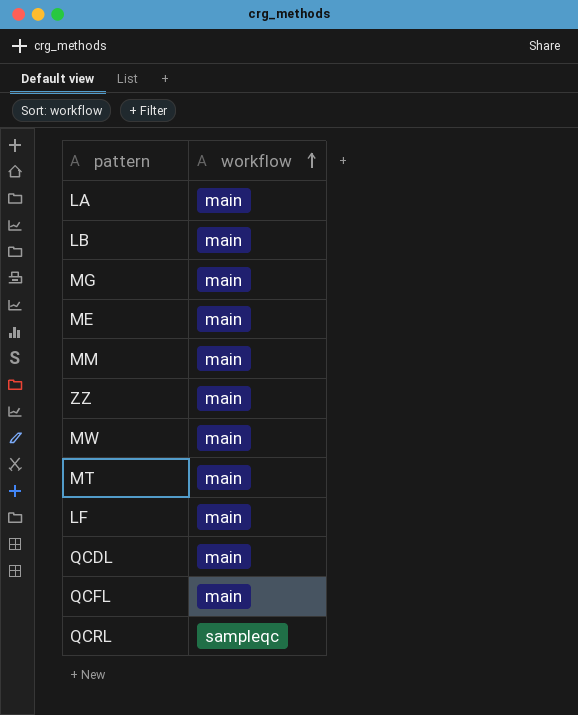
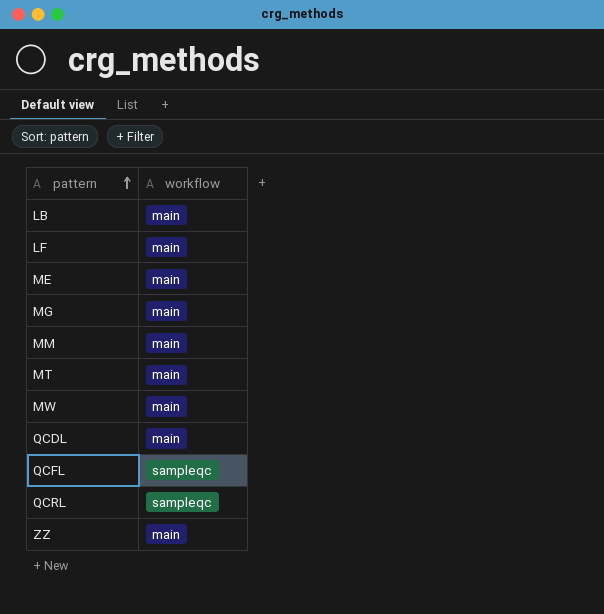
row order: workflow ascending -> pattern ascending
row LA: main -> none
QCFL | workflow: main -> sampleqc

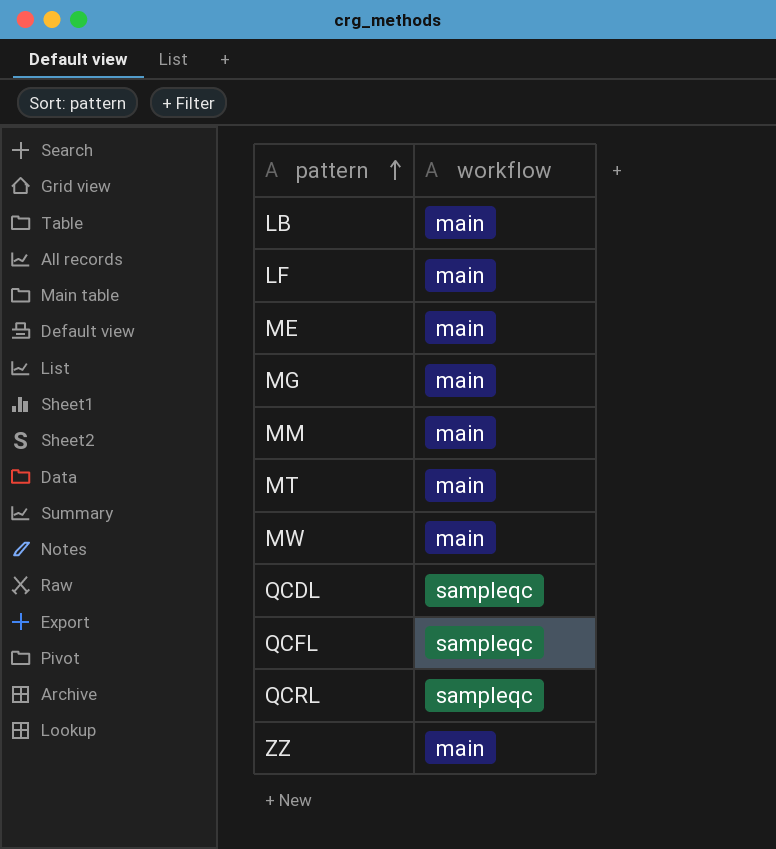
QCDL | workflow: main -> sampleqc

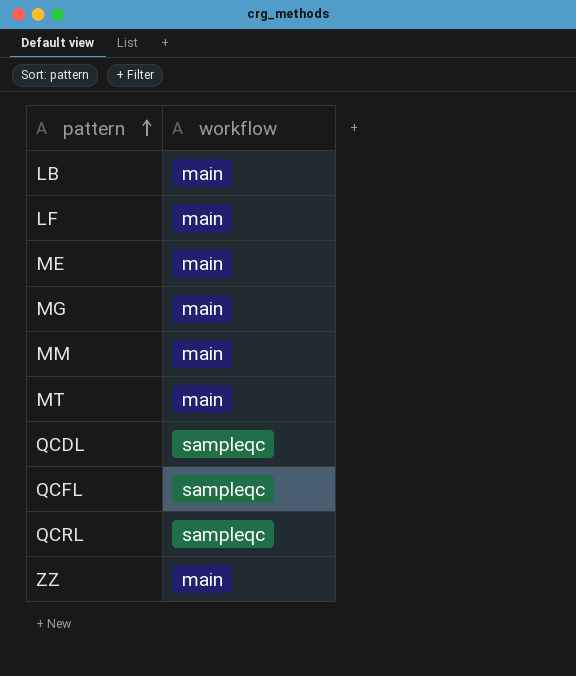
row MW: main -> none

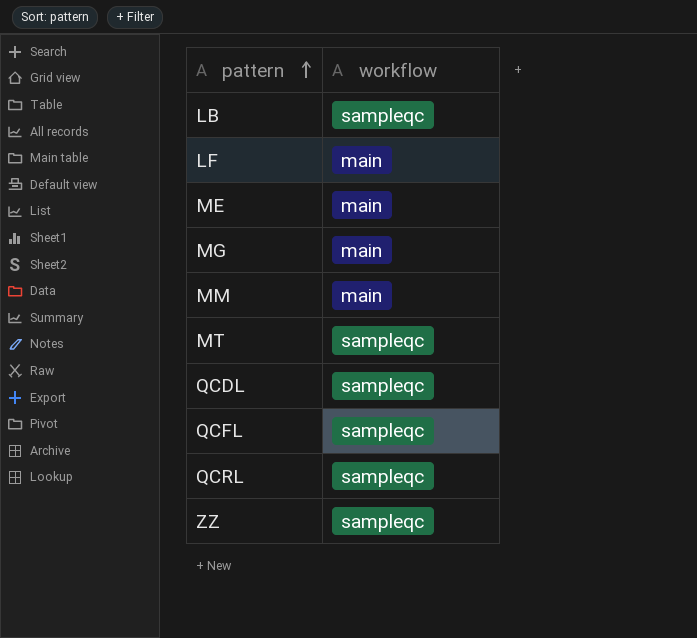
LB | workflow: main -> sampleqc
MT | workflow: main -> sampleqc
ZZ | workflow: main -> sampleqc

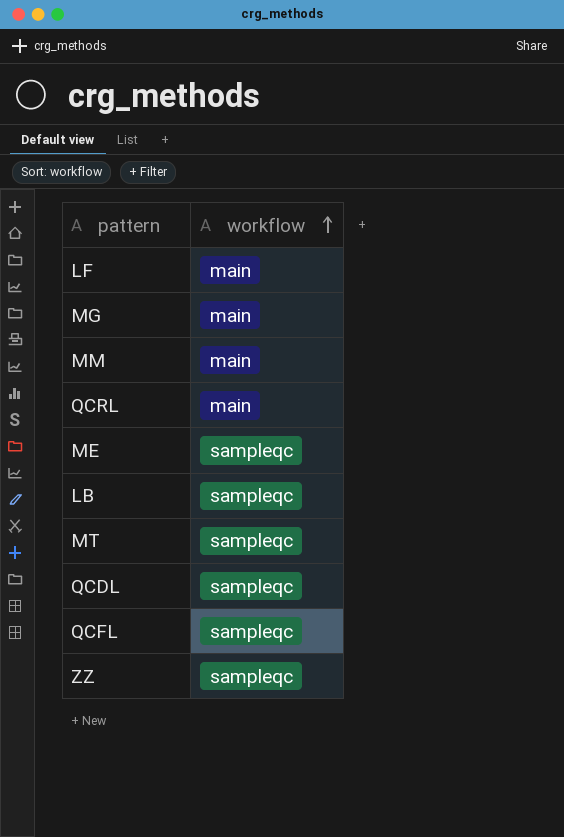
row order: pattern ascending -> workflow ascending
QCRL | workflow: sampleqc -> main
ME | workflow: main -> sampleqc

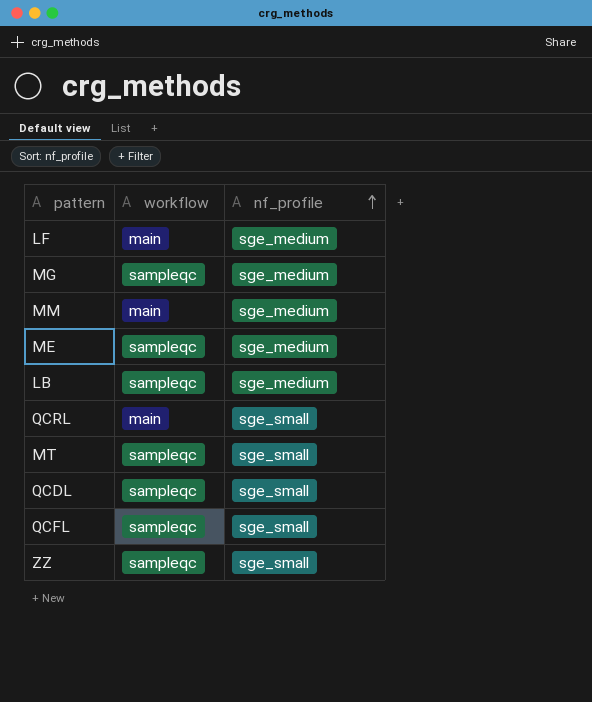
row order: workflow ascending -> nf_profile ascending
column nf_profile | position: none -> 3
MG | workflow: main -> sampleqc

